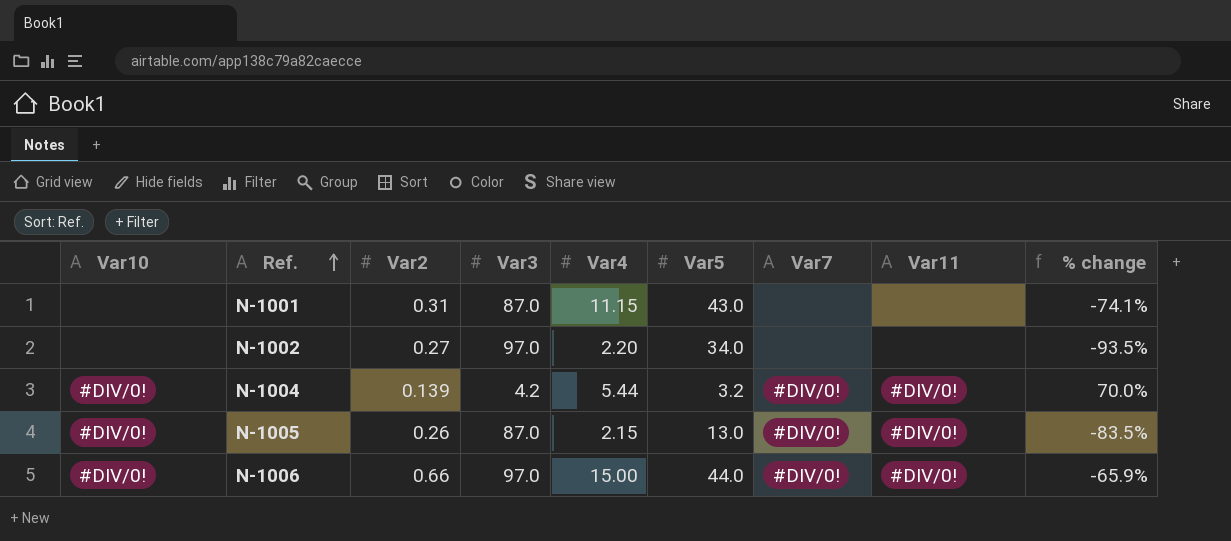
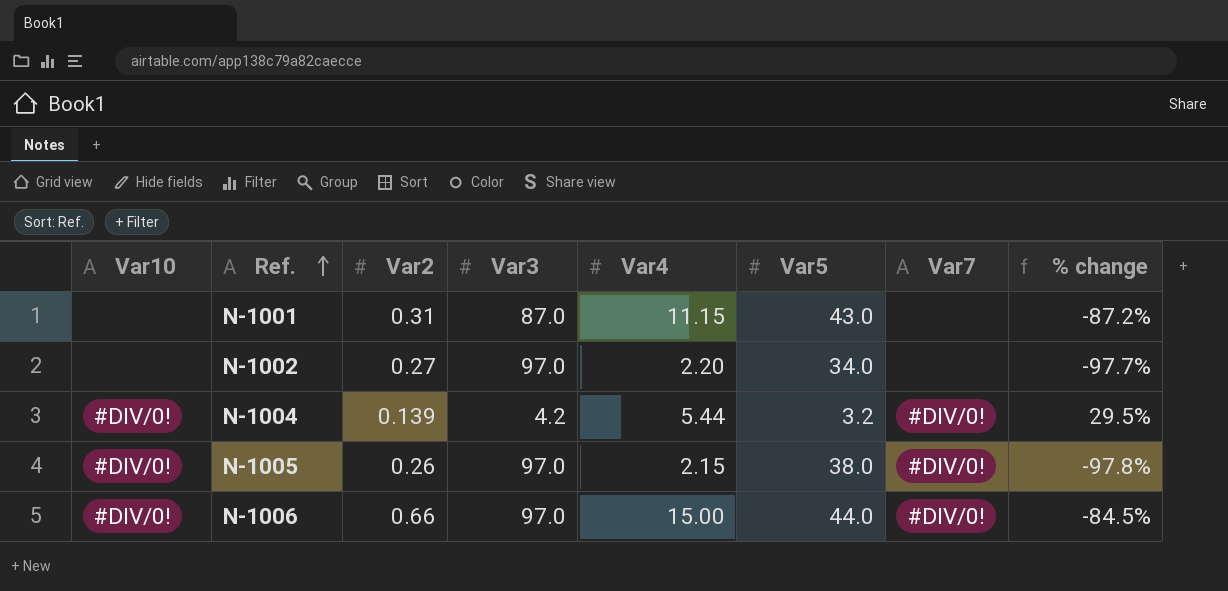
column Var11 | position: 8 -> none
column % change | formula: ([Var4] - [Var5]) / [Var5] -> ([Var4] - [Var3]) / [Var3]
N-1005 | Var3: 87.0 -> 97.0
N-1005 | Var5: 13.0 -> 38.0

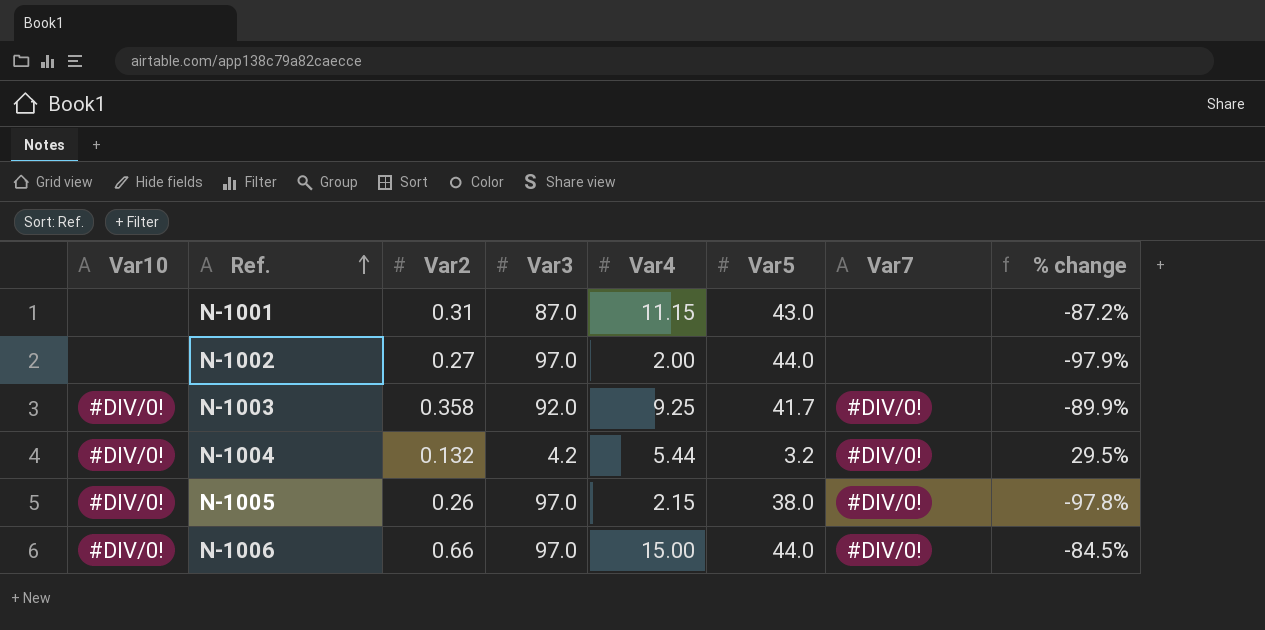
N-1002 | Var4: 2.20 -> 2.00
N-1002 | Var5: 34.0 -> 44.0
N-1002 | % change: -97.7% -> -97.9%
row N-1003: none -> #DIV/0! | 0.358 | 92.0 | 9.25 | 41.7 | #DIV/0! | -89.9%
N-1004 | Var2: 0.139 -> 0.132

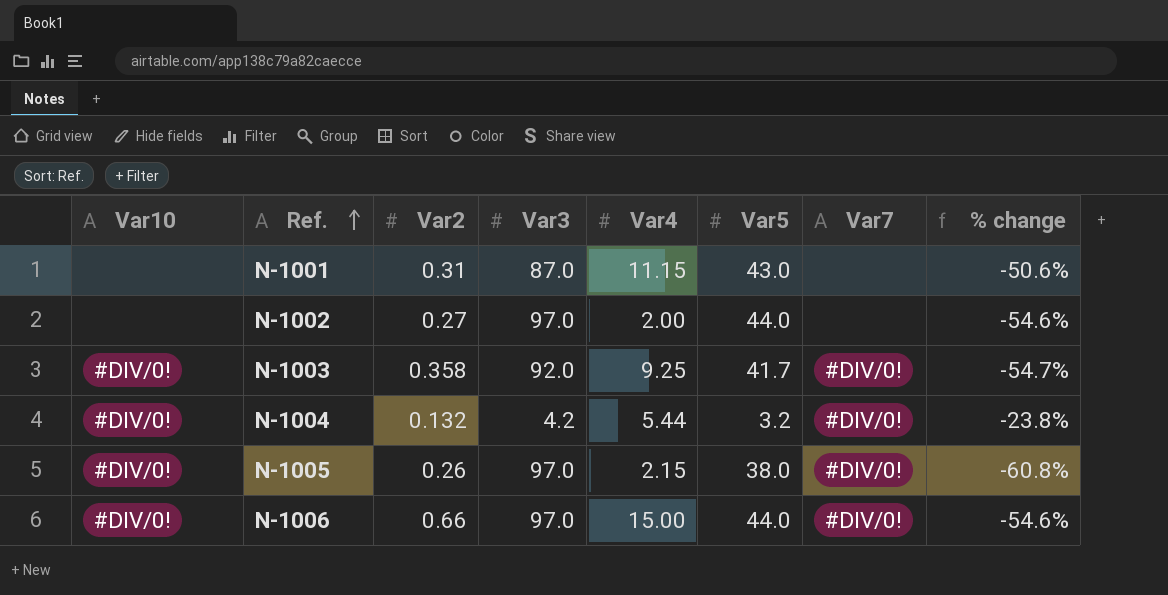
column % change | formula: ([Var4] - [Var3]) / [Var3] -> ([Var5] - [Var3]) / [Var3]

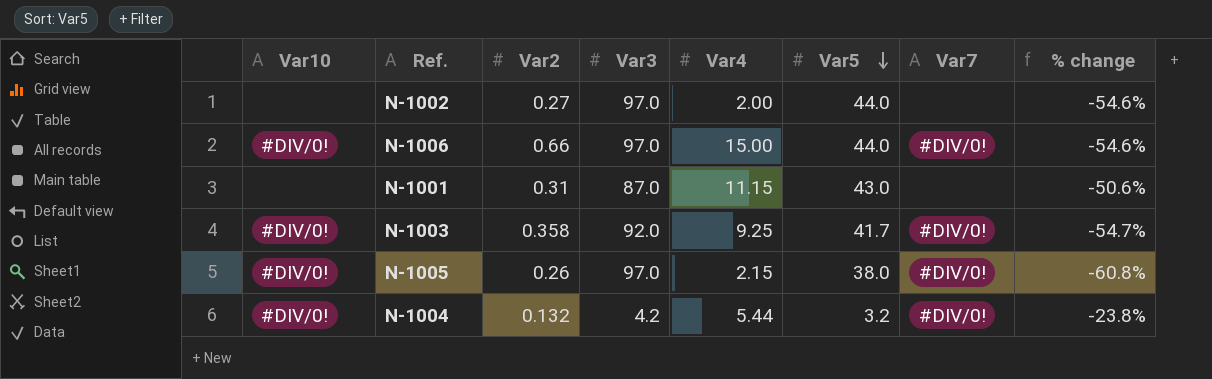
row order: Ref. ascending -> Var5 descending

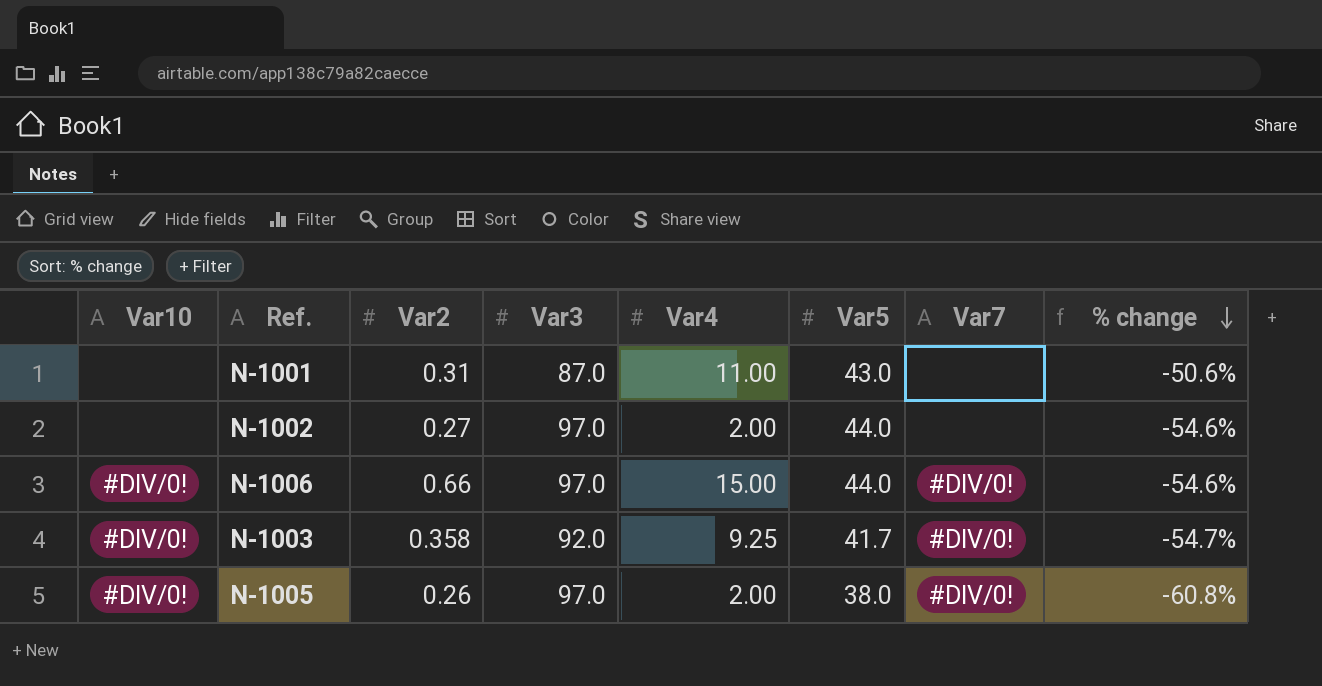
row order: Var5 descending -> % change descending
row N-1004: #DIV/0! | 0.132 | 4.2 | 5.44 | 3.2 | #DIV/0! | -23.8% -> none
N-1001 | Var4: 11.15 -> 11.00
N-1005 | Var4: 2.15 -> 2.00

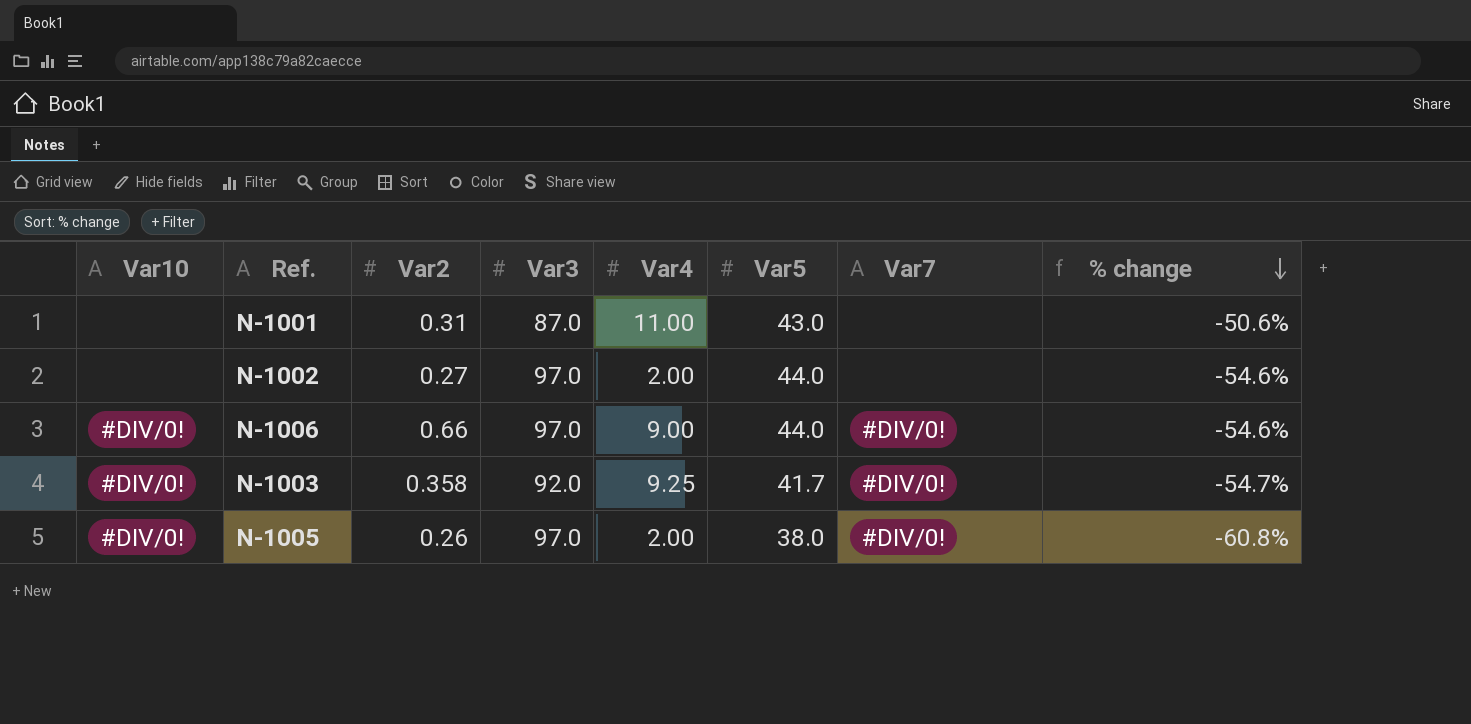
N-1006 | Var4: 15.00 -> 9.00

